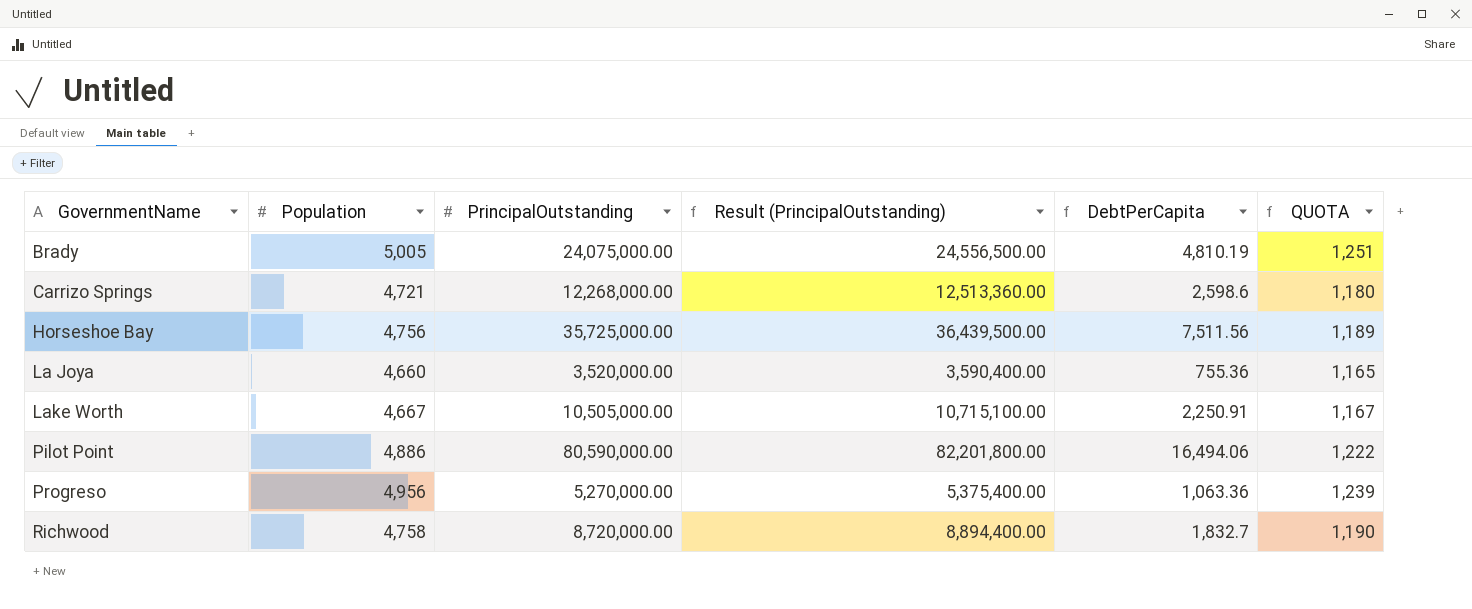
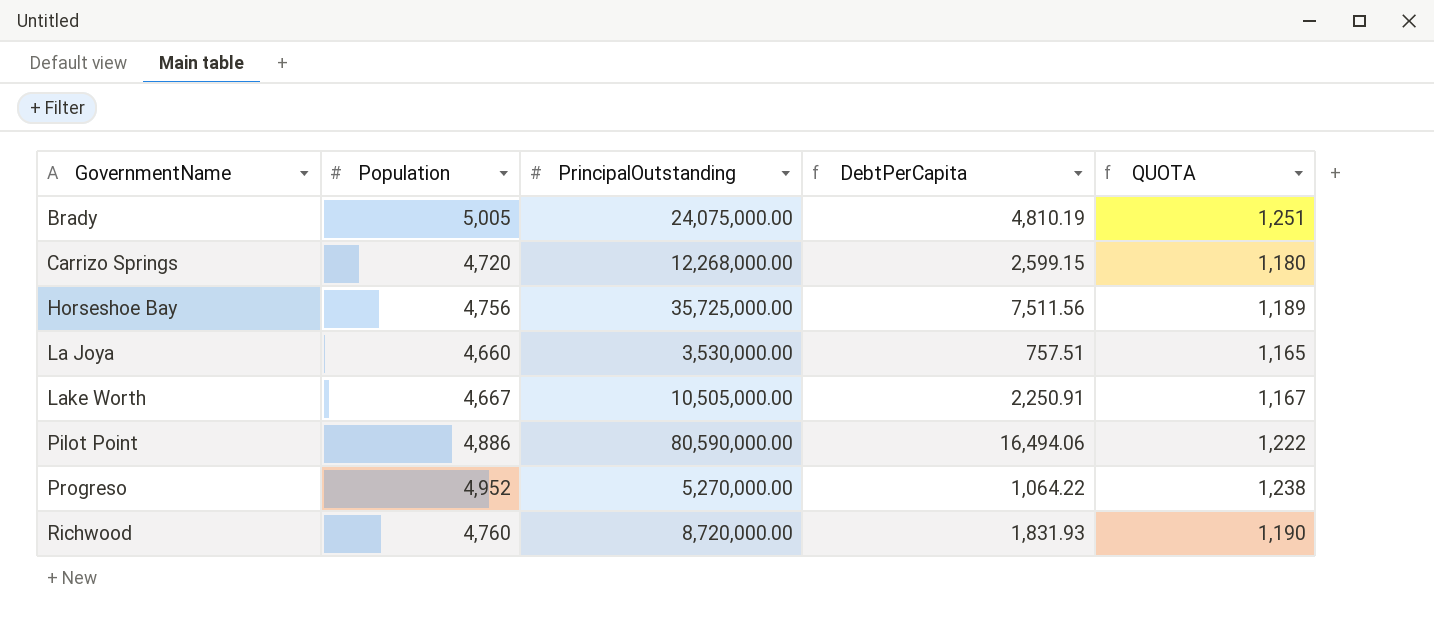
column Result (PrincipalOutstanding) | formula: [PrincipalOutstanding] * 1.02 -> none
Carrizo Springs | Population: 4,721 -> 4,720
Carrizo Springs | DebtPerCapita: 2,598.6 -> 2,599.15
La Joya | PrincipalOutstanding: 3,520,000.00 -> 3,530,000.00
La Joya | DebtPerCapita: 755.36 -> 757.51
Progreso | Population: 4,956 -> 4,952
Progreso | DebtPerCapita: 1,063.36 -> 1,064.22
Progreso | QUOTA: 1,239 -> 1,238
Richwood | Population: 4,758 -> 4,760
Richwood | DebtPerCapita: 1,832.7 -> 1,831.93

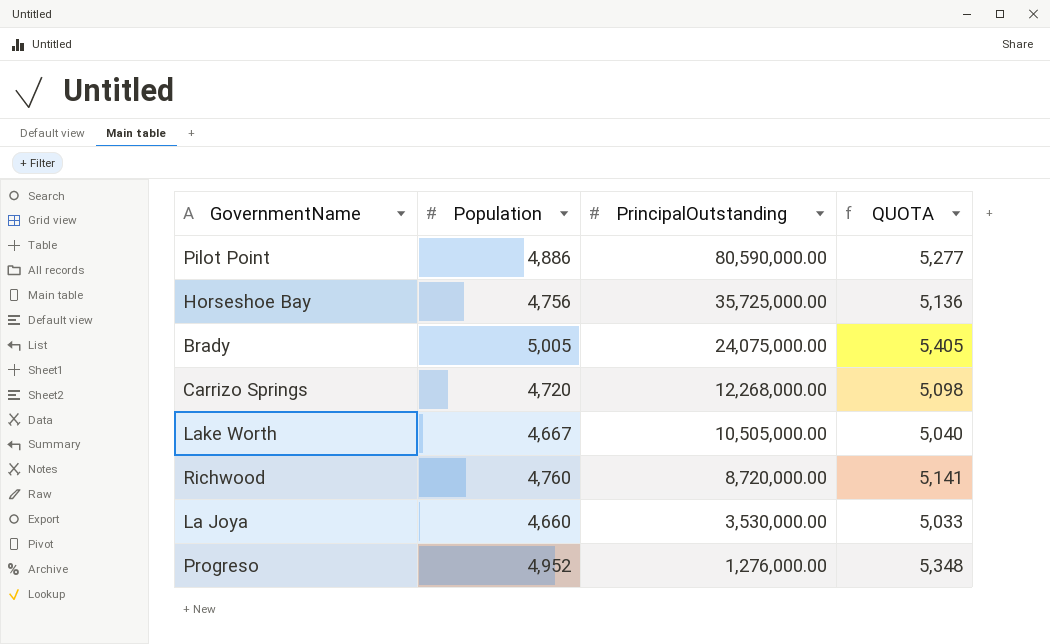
row order: GovernmentName ascending -> PrincipalOutstanding descending
column DebtPerCapita | formula: [PrincipalOutstanding] / [Population] -> none
column QUOTA | formula: [Population] * 0.25 -> [Population] * 1.08
Progreso | PrincipalOutstanding: 5,270,000.00 -> 1,276,000.00

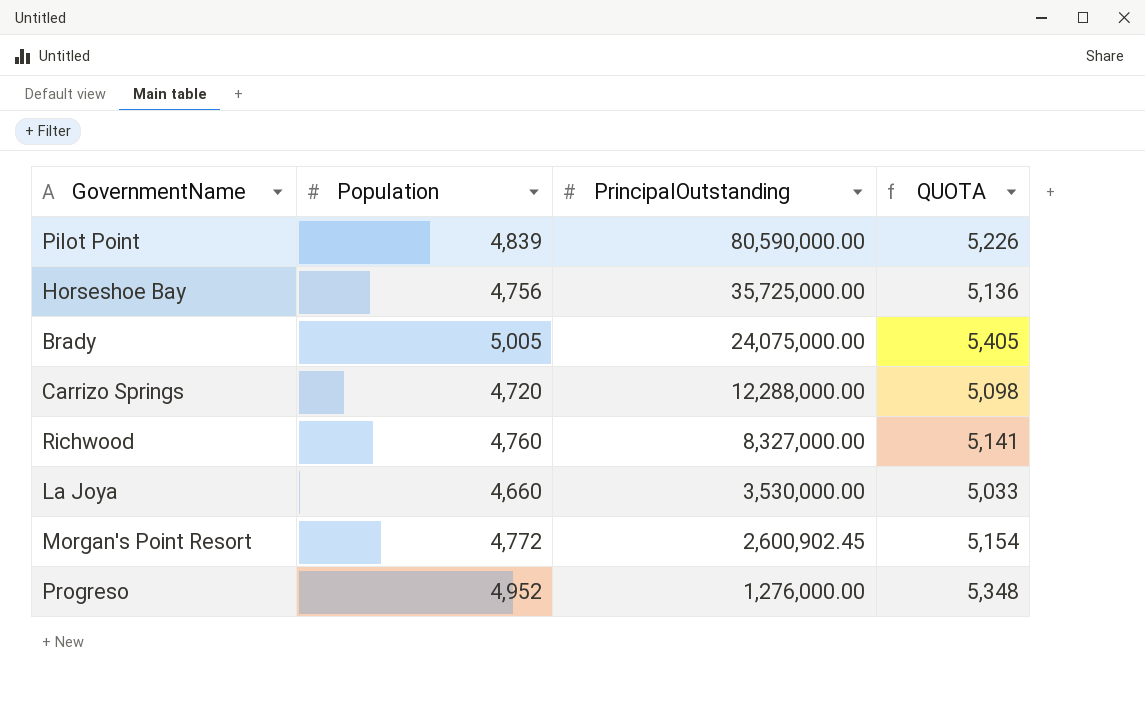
row Lake Worth: 4,667 | 10,505,000.00 | 5,040 -> none
Pilot Point | Population: 4,886 -> 4,839
Pilot Point | QUOTA: 5,277 -> 5,226
Carrizo Springs | PrincipalOutstanding: 12,268,000.00 -> 12,288,000.00
Richwood | PrincipalOutstanding: 8,720,000.00 -> 8,327,000.00
row Morgan's Point Resort: none -> 4,772 | 2,600,902.45 | 5,154

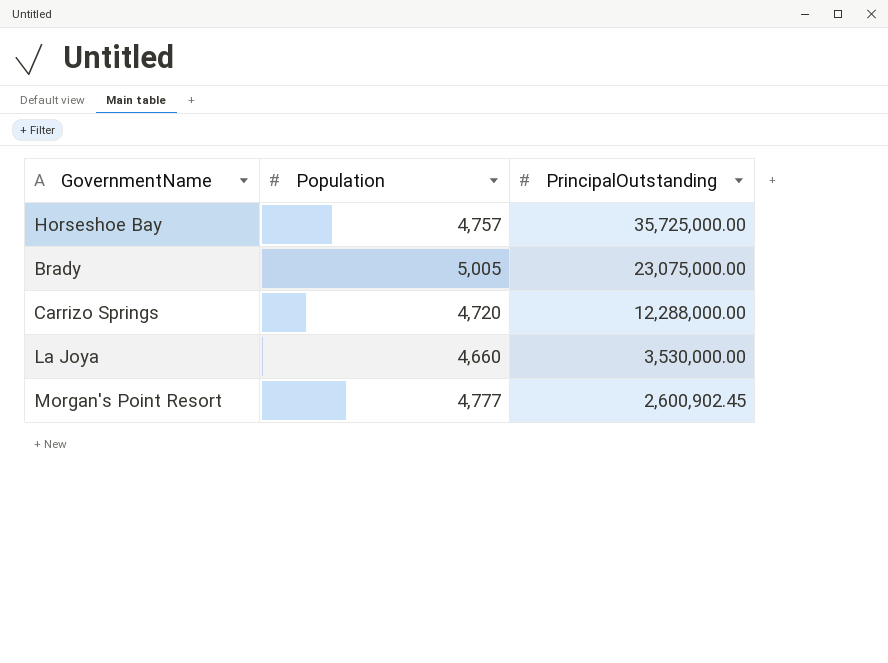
column QUOTA | formula: [Population] * 1.08 -> none
row Pilot Point: 4,839 | 80,590,000.00 | 5,226 -> none
row Richwood: 4,760 | 8,327,000.00 | 5,141 -> none
row Progreso: 4,952 | 1,276,000.00 | 5,348 -> none
Horseshoe Bay | Population: 4,756 -> 4,757
Brady | PrincipalOutstanding: 24,075,000.00 -> 23,075,000.00
Morgan's Point Resort | Population: 4,772 -> 4,777

